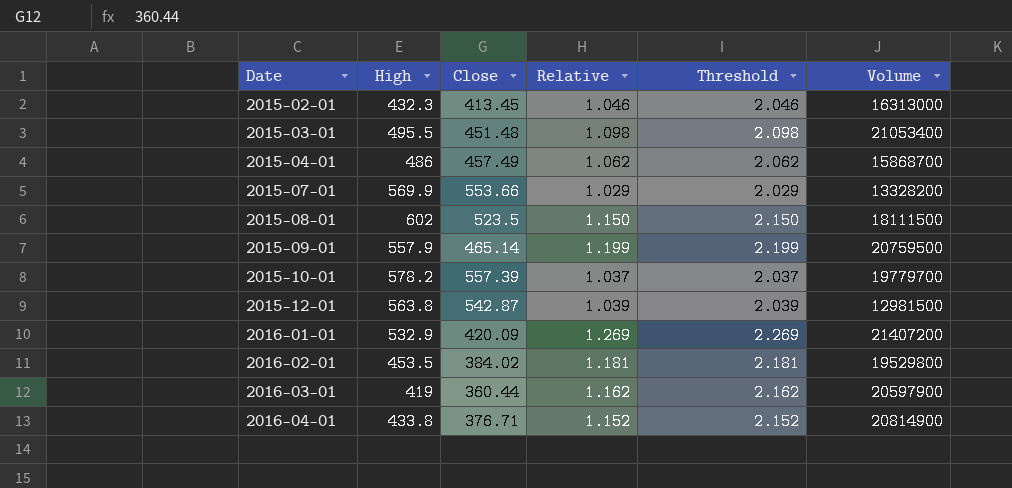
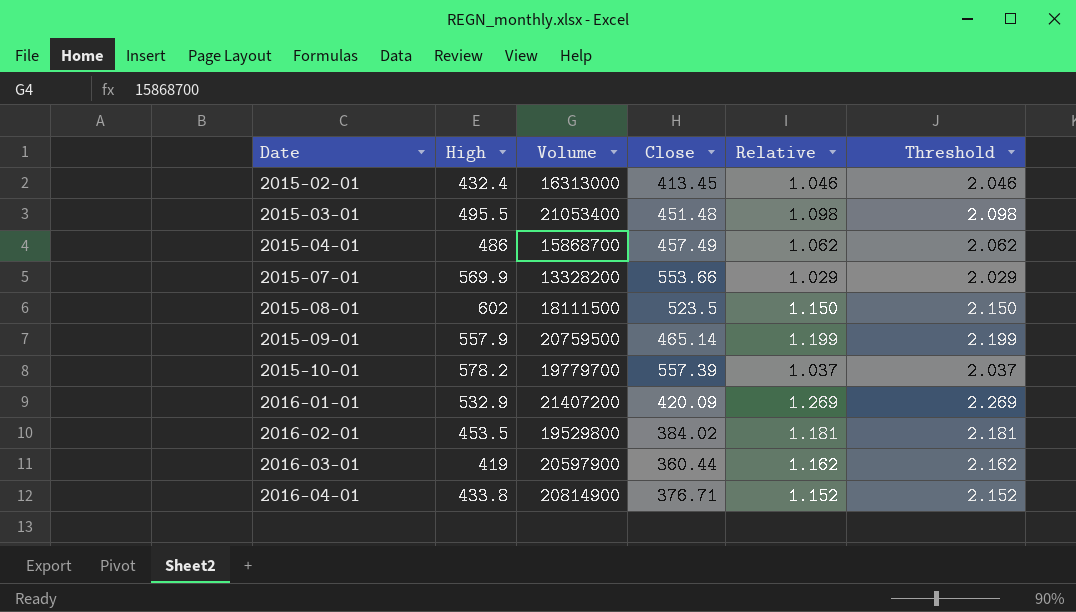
column Volume | position: 6 -> 3
row 2015-12-01: 563.8 | 542.87 | 1.039 | 2.039 | 12981500 -> none
2015-02-01 | High: 432.3 -> 432.4

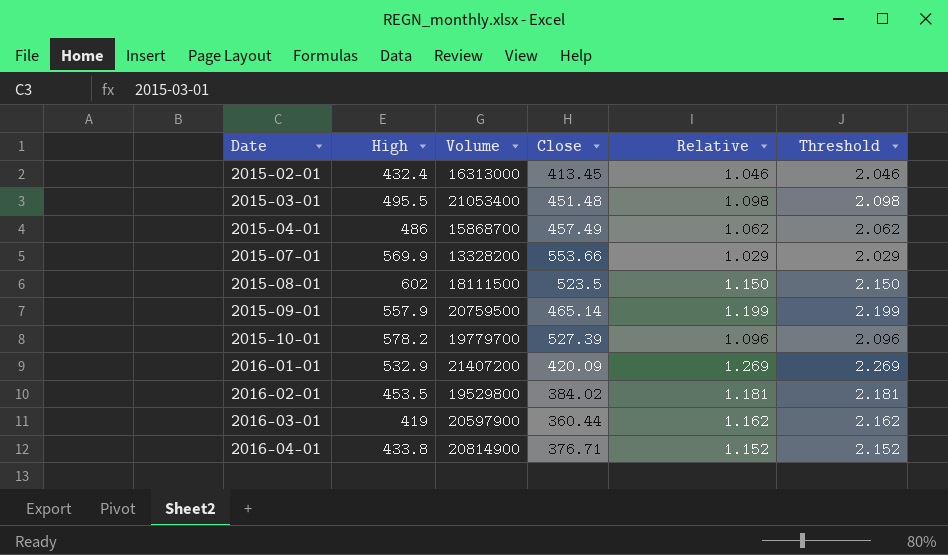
2015-10-01 | Close: 557.39 -> 527.39
2015-10-01 | Relative: 1.037 -> 1.096
2015-10-01 | Threshold: 2.037 -> 2.096

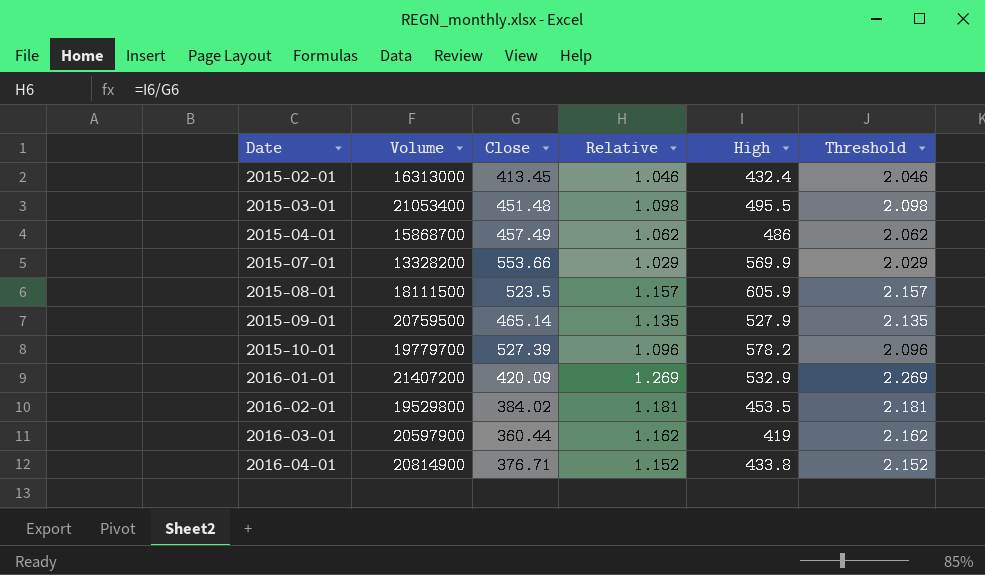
column High | position: 2 -> 5
2015-08-01 | Relative: 1.150 -> 1.157
2015-08-01 | High: 602 -> 605.9
2015-08-01 | Threshold: 2.150 -> 2.157
2015-09-01 | Relative: 1.199 -> 1.135
2015-09-01 | High: 557.9 -> 527.9
2015-09-01 | Threshold: 2.199 -> 2.135

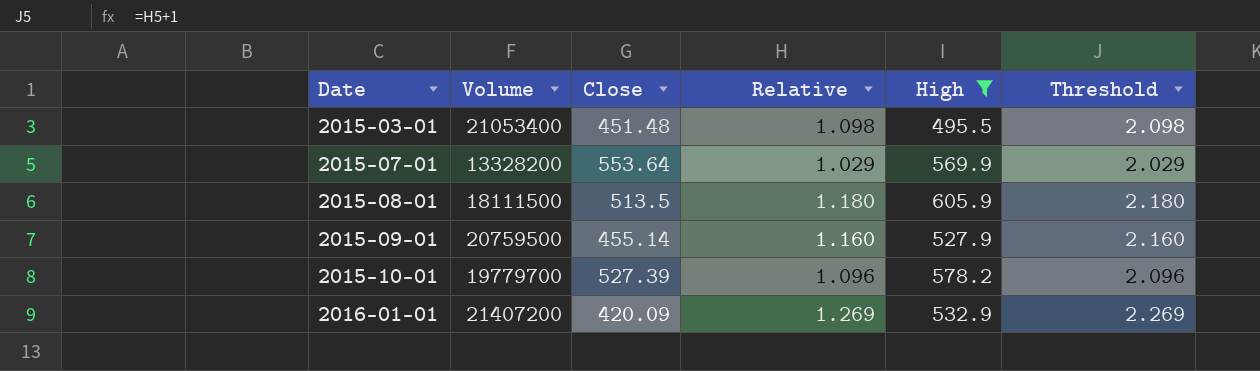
filter: none -> High >= 495.5
2015-07-01 | Close: 553.66 -> 553.64
2015-08-01 | Close: 523.5 -> 513.5
2015-08-01 | Relative: 1.157 -> 1.180
2015-08-01 | Threshold: 2.157 -> 2.180
2015-09-01 | Close: 465.14 -> 455.14
2015-09-01 | Relative: 1.135 -> 1.160
2015-09-01 | Threshold: 2.135 -> 2.160

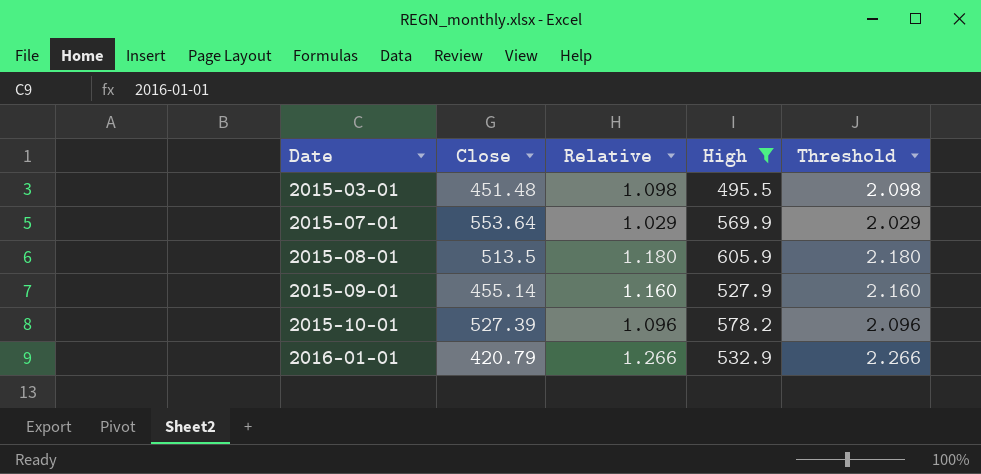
column Volume | position: 2 -> none
2016-01-01 | Close: 420.09 -> 420.79
2016-01-01 | Relative: 1.269 -> 1.266
2016-01-01 | Threshold: 2.269 -> 2.266

